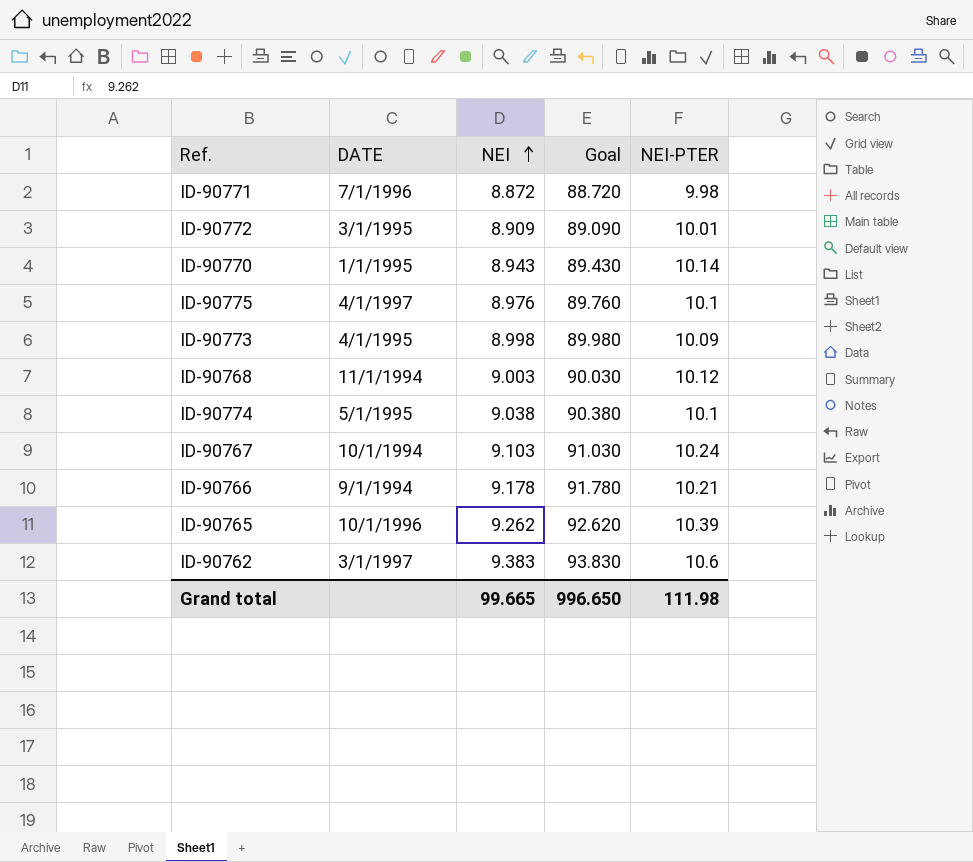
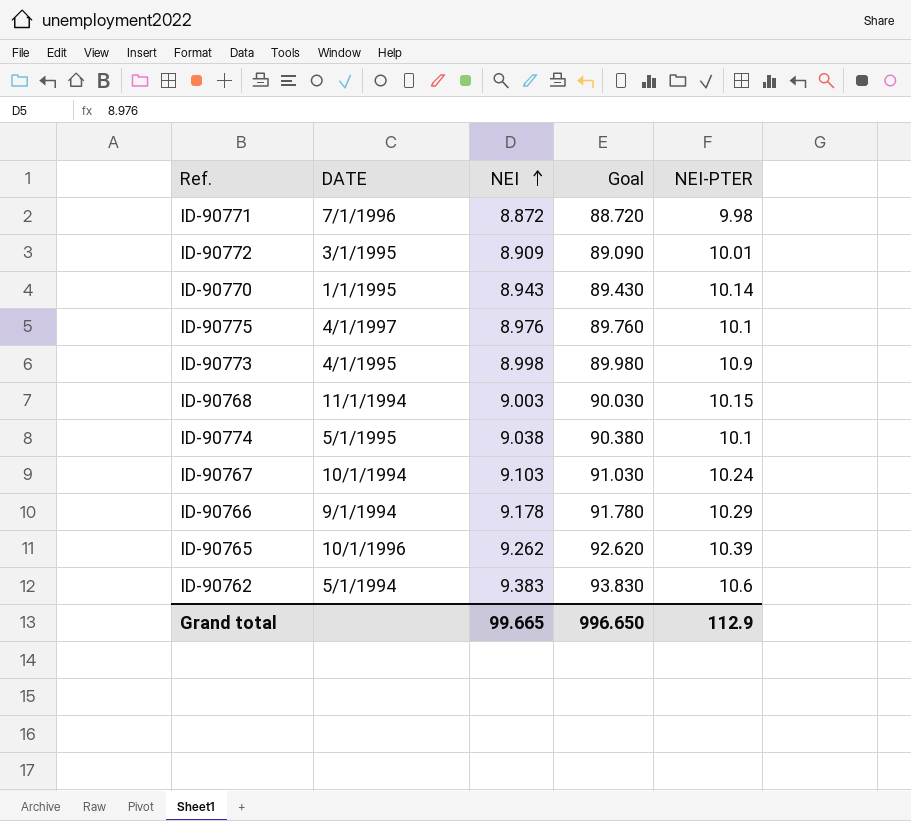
ID-90773 | NEI-PTER: 10.09 -> 10.9
ID-90768 | NEI-PTER: 10.12 -> 10.15
ID-90766 | NEI-PTER: 10.21 -> 10.29
ID-90762 | DATE: 3/1/1997 -> 5/1/1994
Grand total | NEI-PTER: 111.98 -> 112.9

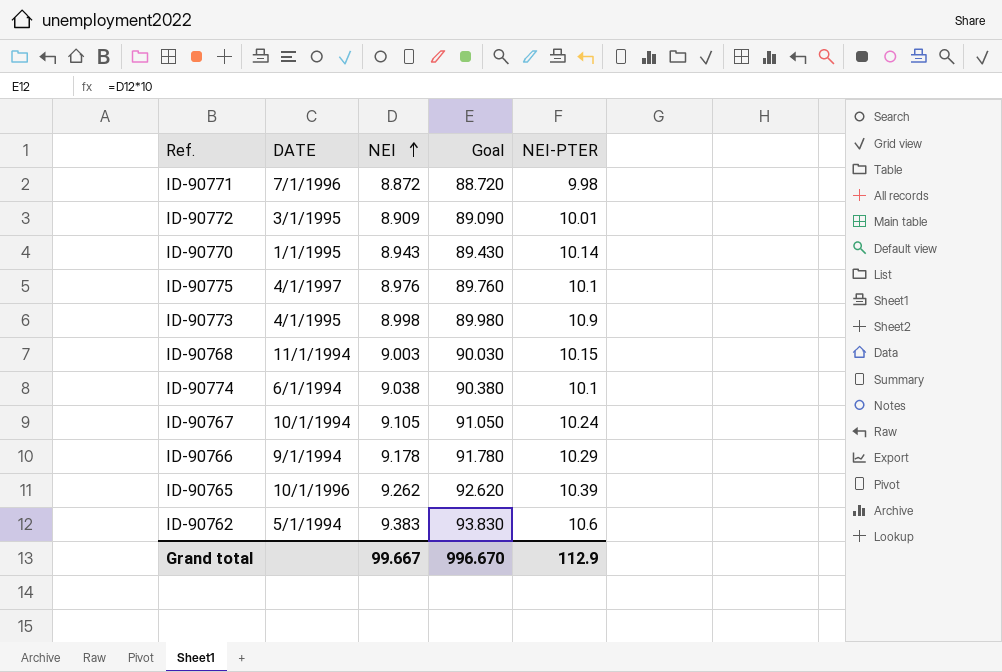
ID-90774 | DATE: 5/1/1995 -> 6/1/1994
ID-90767 | NEI: 9.103 -> 9.105
ID-90767 | Goal: 91.030 -> 91.050
Grand total | NEI: 99.665 -> 99.667
Grand total | Goal: 996.650 -> 996.670

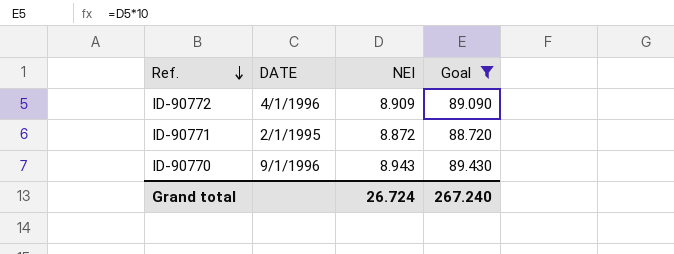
filter: none -> Goal <= 89.430
row order: NEI ascending -> Ref. descending
column NEI-PTER | position: 5 -> none
ID-90772 | DATE: 3/1/1995 -> 4/1/1996
ID-90771 | DATE: 7/1/1996 -> 2/1/1995
ID-90770 | DATE: 1/1/1995 -> 9/1/1996
Grand total | NEI: 99.667 -> 26.724
Grand total | Goal: 996.670 -> 267.240

